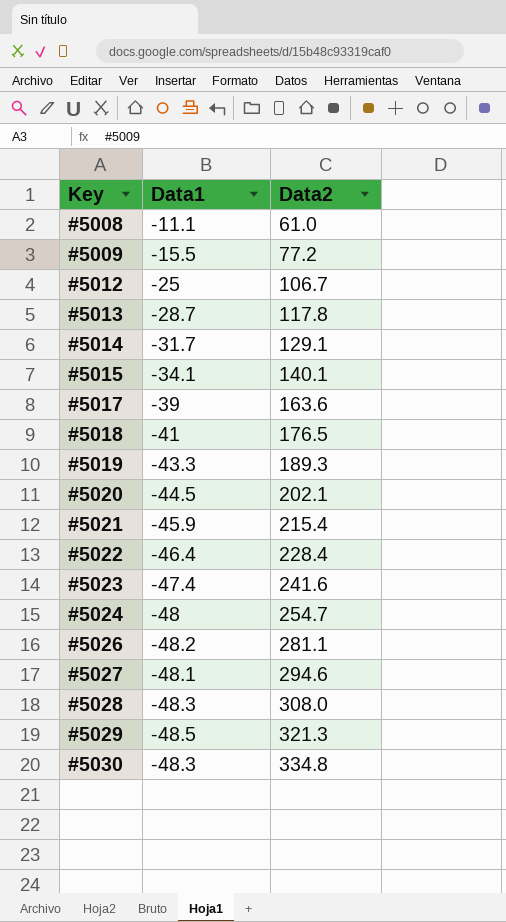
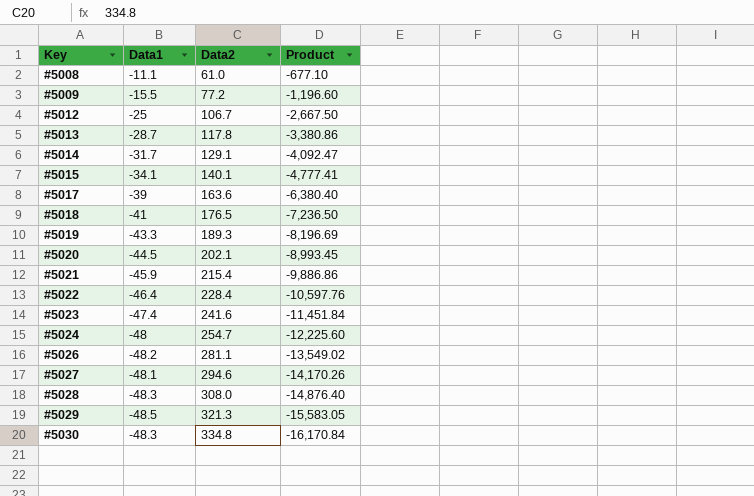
column Product | formula: none -> [Data1] * [Data2]

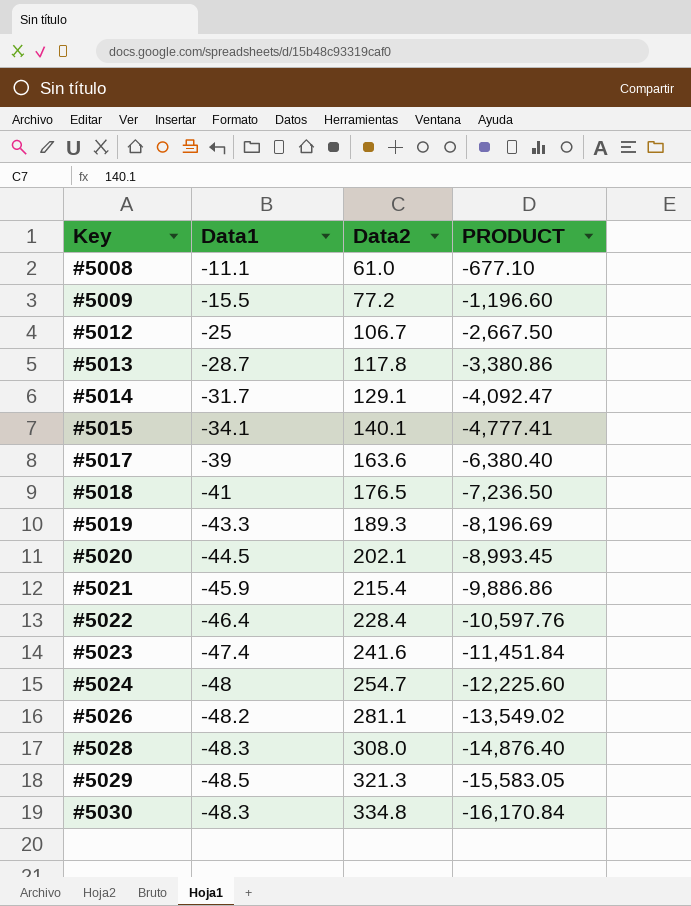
column name: Product -> PRODUCT
row #5027: -48.1 | 294.6 | -14,170.26 -> none

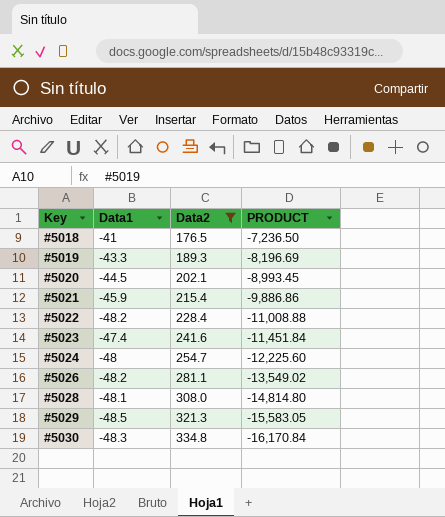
filter: none -> Data2 >= 176.5
#5022 | Data1: -46.4 -> -48.2
#5022 | PRODUCT: -10,597.76 -> -11,008.88
#5028 | Data1: -48.3 -> -48.1
#5028 | PRODUCT: -14,876.40 -> -14,814.80

